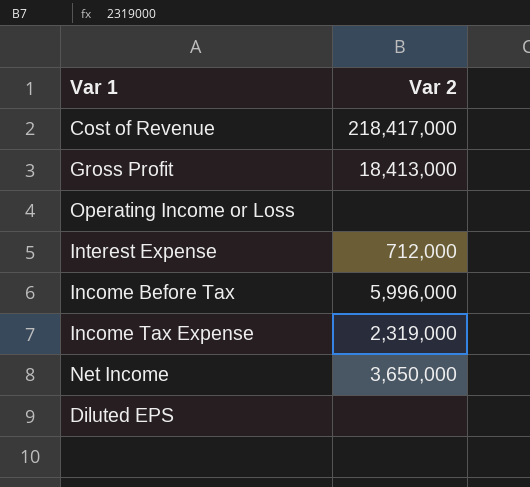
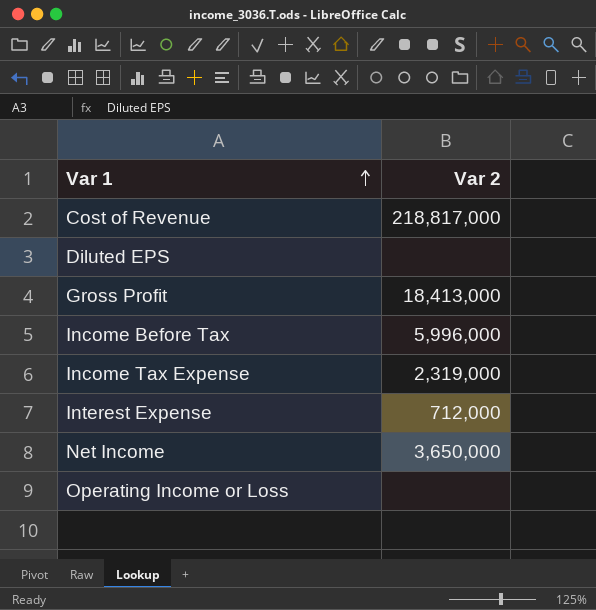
row order: none -> Var 1 ascending
Cost of Revenue | Var 2: 218,417,000 -> 218,817,000

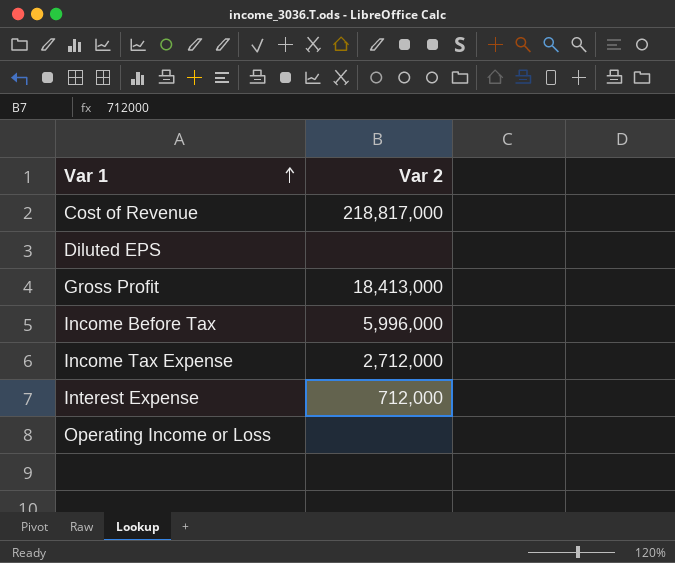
row Net Income: 3,650,000 -> none
Income Tax Expense | Var 2: 2,319,000 -> 2,712,000

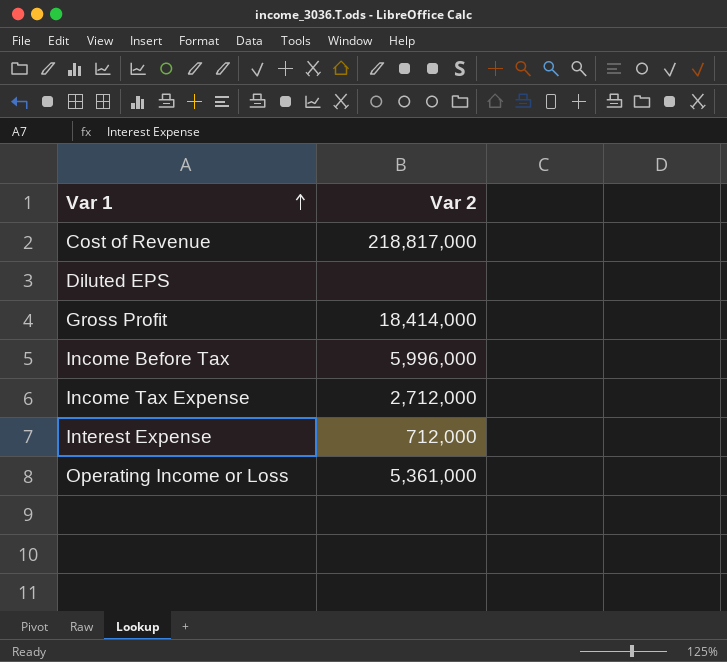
Gross Profit | Var 2: 18,413,000 -> 18,414,000
Operating Income or Loss | Var 2: none -> 5,361,000

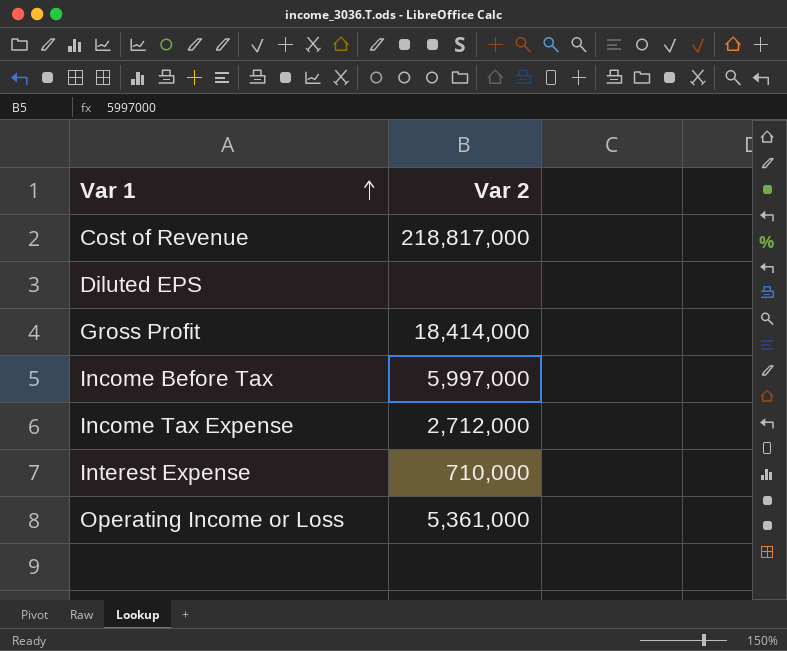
Income Before Tax | Var 2: 5,996,000 -> 5,997,000
Interest Expense | Var 2: 712,000 -> 710,000

